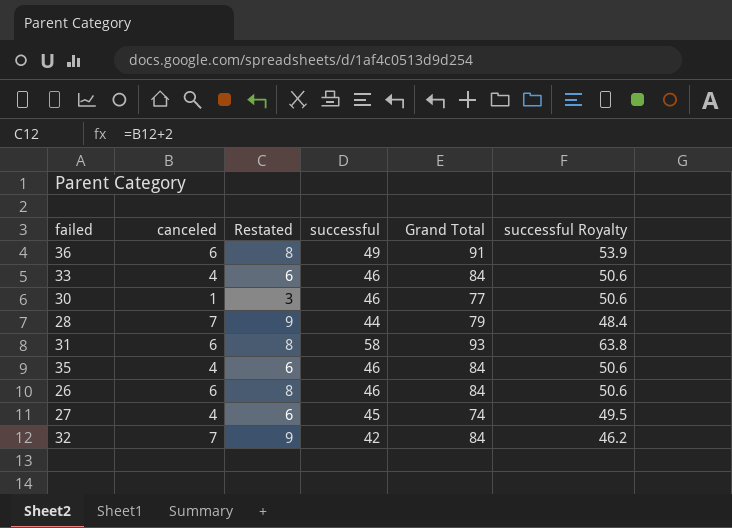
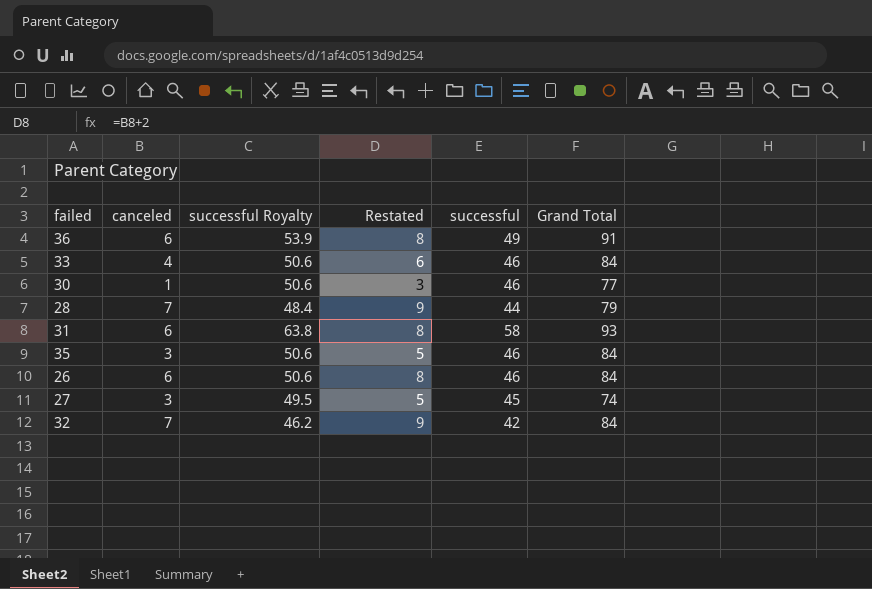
column successful Royalty | position: 6 -> 3
35 | canceled: 4 -> 3
35 | Restated: 6 -> 5
27 | canceled: 4 -> 3
27 | Restated: 6 -> 5

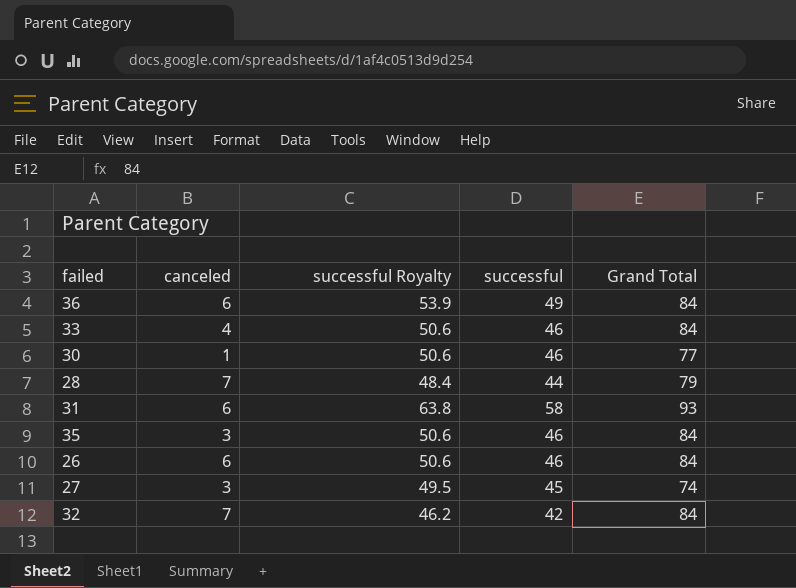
column Restated | formula: [canceled] + 2 -> none
36 | Grand Total: 91 -> 84

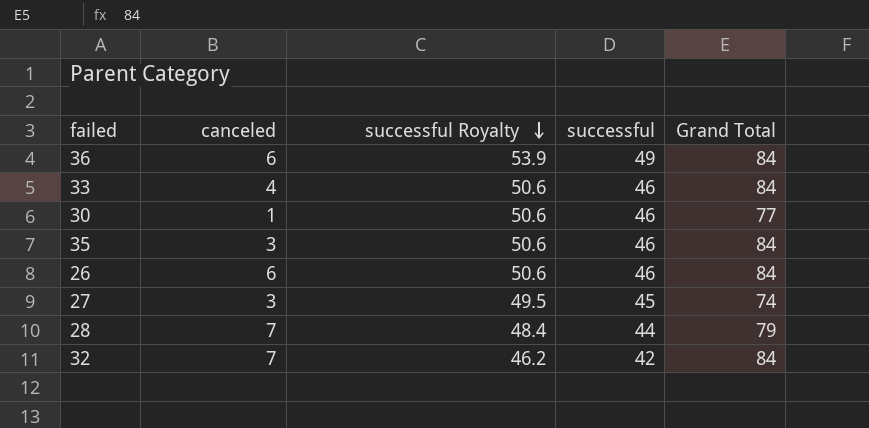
row order: none -> successful Royalty descending
row 31: 6 | 63.8 | 58 | 93 -> none

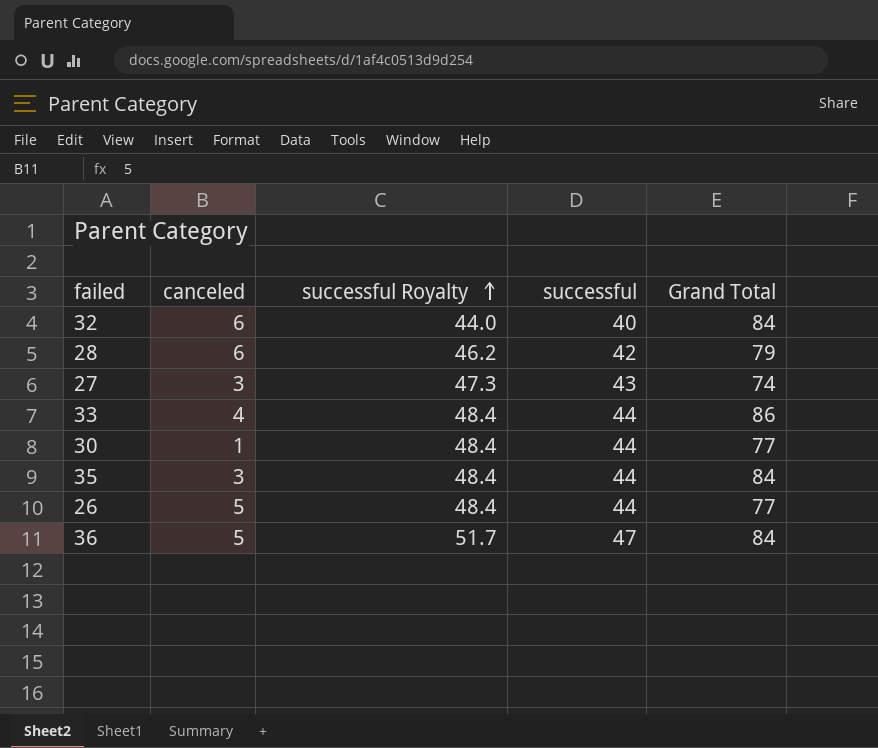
row order: successful Royalty descending -> successful Royalty ascending
32 | canceled: 7 -> 6
32 | successful Royalty: 46.2 -> 44.0
32 | successful: 42 -> 40
28 | canceled: 7 -> 6
28 | successful Royalty: 48.4 -> 46.2
28 | successful: 44 -> 42
27 | successful Royalty: 49.5 -> 47.3
27 | successful: 45 -> 43
33 | successful Royalty: 50.6 -> 48.4
33 | successful: 46 -> 44
33 | Grand Total: 84 -> 86
30 | successful Royalty: 50.6 -> 48.4
30 | successful: 46 -> 44
35 | successful Royalty: 50.6 -> 48.4
35 | successful: 46 -> 44
26 | canceled: 6 -> 5
26 | successful Royalty: 50.6 -> 48.4
26 | successful: 46 -> 44
26 | Grand Total: 84 -> 77
36 | canceled: 6 -> 5
36 | successful Royalty: 53.9 -> 51.7
36 | successful: 49 -> 47

